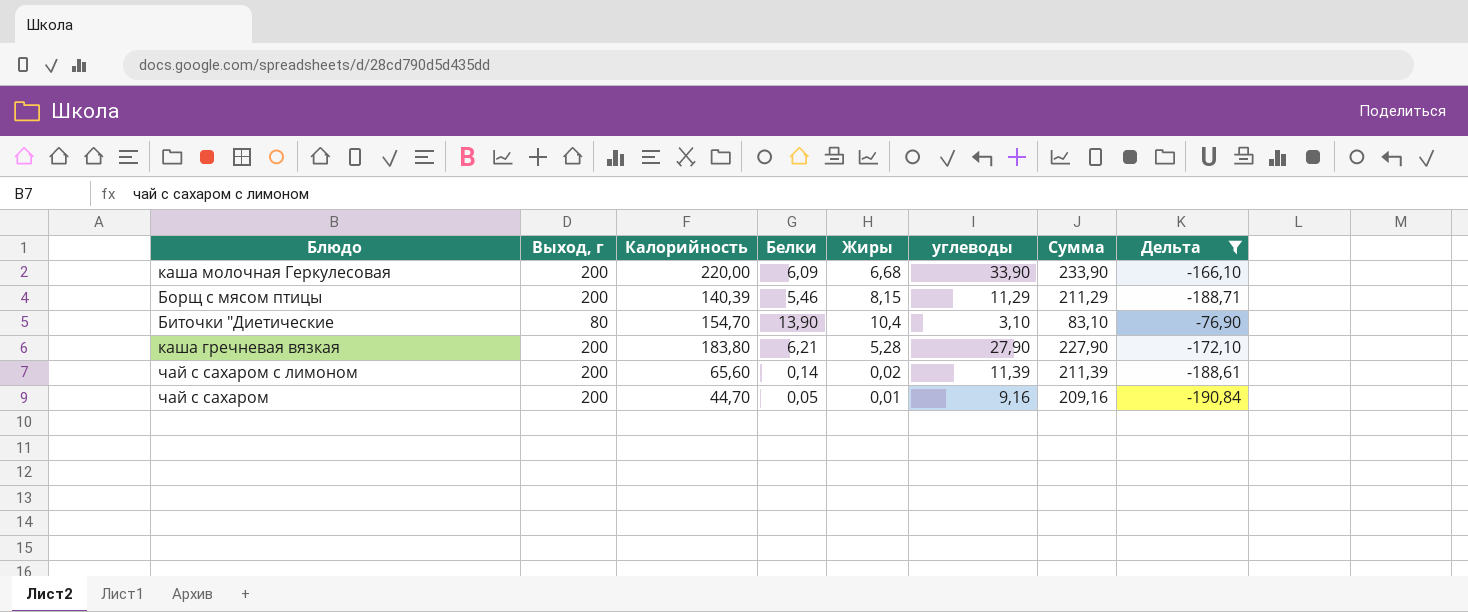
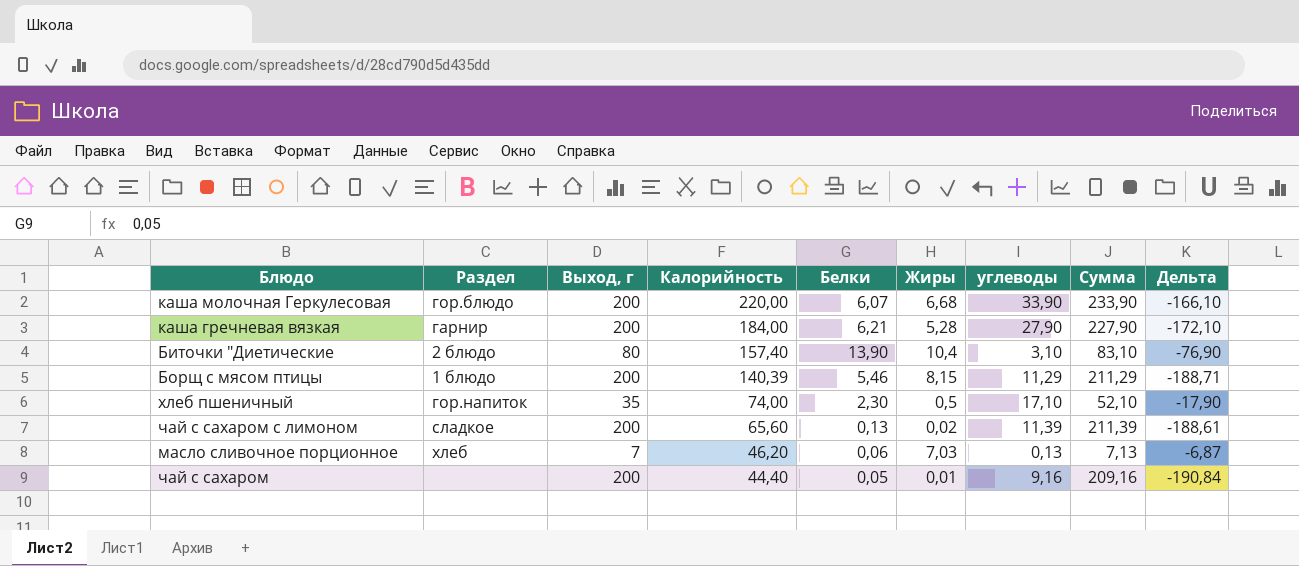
filter: Дельта <= -76,90 -> none
row order: none -> Калорийность descending
column Раздел | position: none -> 2
каша молочная Геркулесовая | Белки: 6,09 -> 6,07
каша гречневая вязкая | Калорийность: 183,80 -> 184,00
Биточки "Диетические | Калорийность: 154,70 -> 157,40
чай с сахаром с лимоном | Белки: 0,14 -> 0,13
чай с сахаром | Калорийность: 44,70 -> 44,40

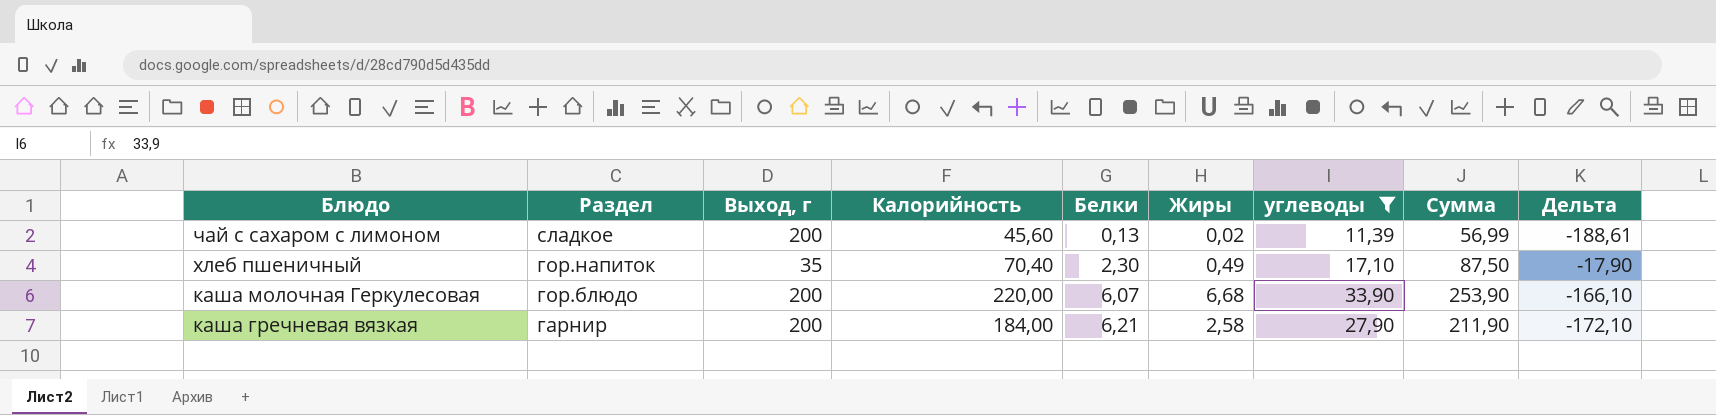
filter: none -> углеводы >= 11,39
row order: Калорийность descending -> Блюдо descending
column Сумма | formula: [Выход, г] + [углеводы] -> [Калорийность] + [углеводы]
чай с сахаром с лимоном | Калорийность: 65,60 -> 45,60
хлеб пшеничный | Калорийность: 74,00 -> 70,40
хлеб пшеничный | Жиры: 0,5 -> 0,49
каша гречневая вязкая | Жиры: 5,28 -> 2,58

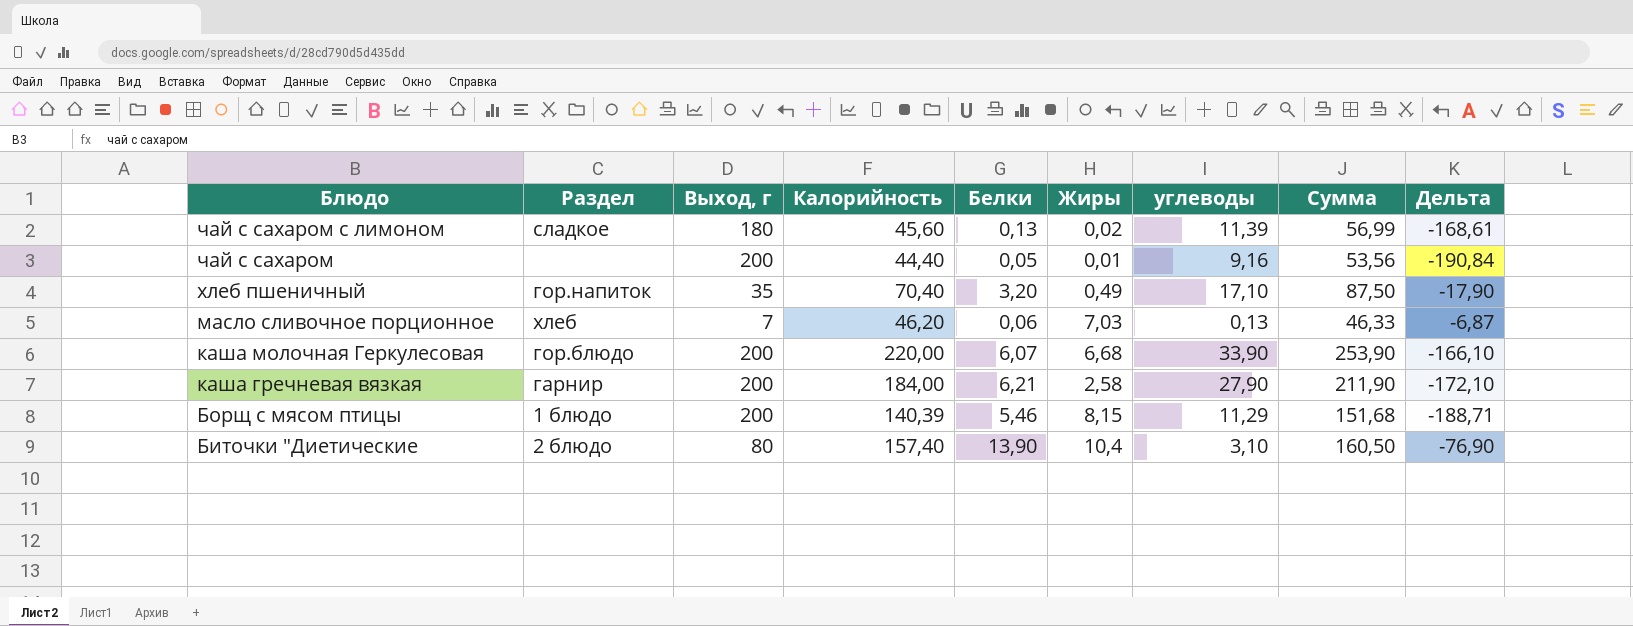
filter: углеводы >= 11,39 -> none
чай с сахаром с лимоном | Выход, г: 200 -> 180
чай с сахаром с лимоном | Дельта: -188,61 -> -168,61
хлеб пшеничный | Белки: 2,30 -> 3,20

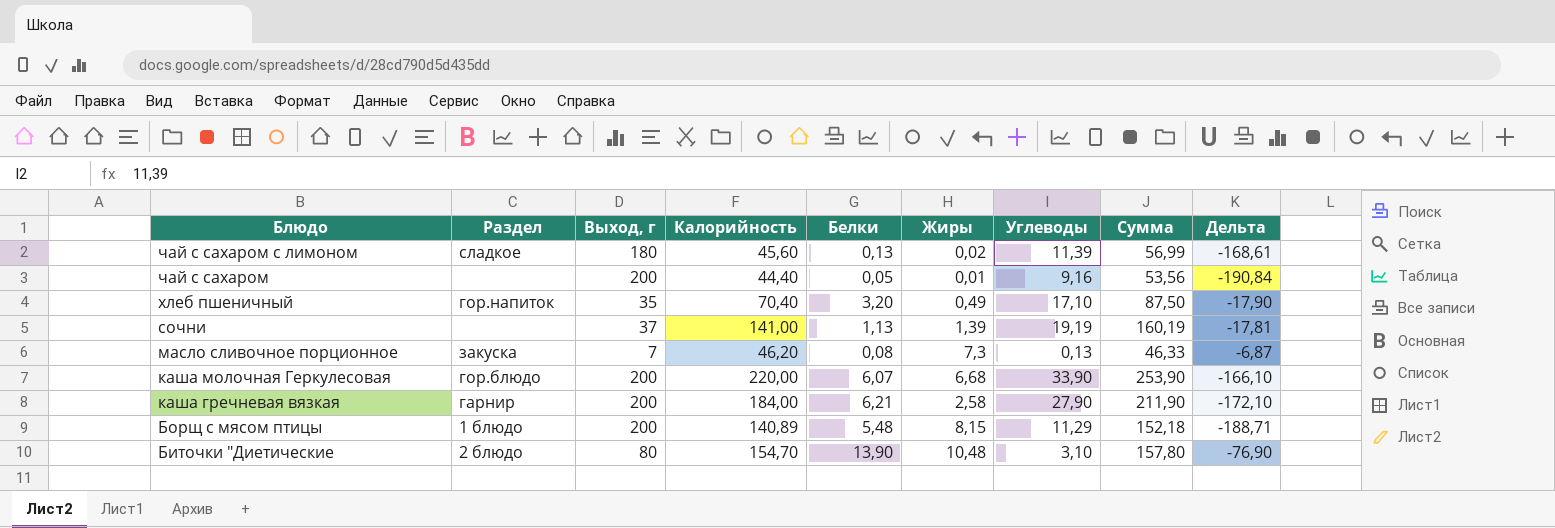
column name: углеводы -> Углеводы
row сочни: none -> none | 37 | 141,00 | 1,13 | 1,39 | 19,19 | 160,19 | -17,81
масло сливочное порционное | Раздел: хлеб -> закуска
масло сливочное порционное | Белки: 0,06 -> 0,08
масло сливочное порционное | Жиры: 7,03 -> 7,3
Борщ с мясом птицы | Калорийность: 140,39 -> 140,89
Борщ с мясом птицы | Белки: 5,46 -> 5,48
Борщ с мясом птицы | Сумма: 151,68 -> 152,18
Биточки "Диетические | Калорийность: 157,40 -> 154,70
Биточки "Диетические | Жиры: 10,4 -> 10,48
Биточки "Диетические | Сумма: 160,50 -> 157,80

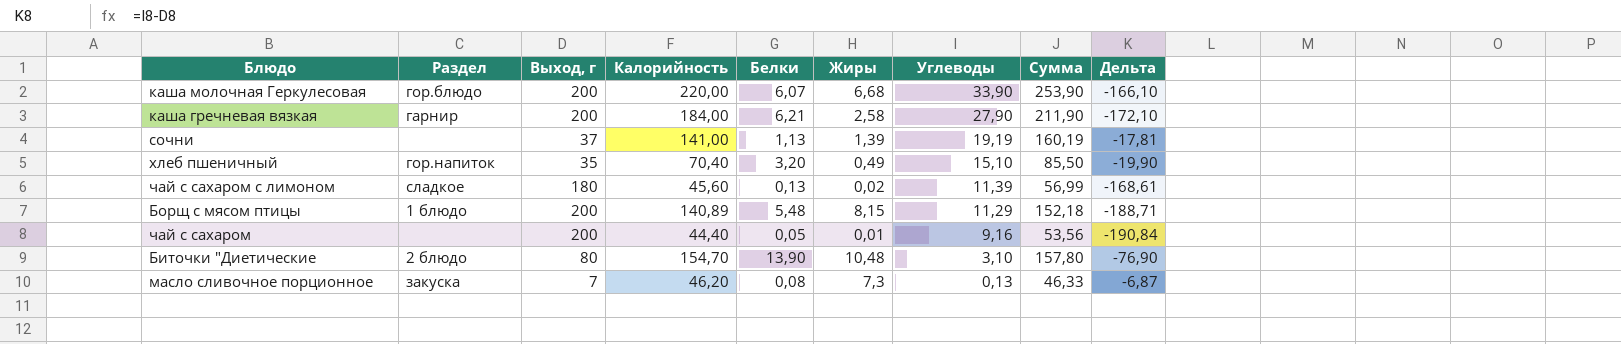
row order: Блюдо descending -> Углеводы descending
хлеб пшеничный | Углеводы: 17,10 -> 15,10
хлеб пшеничный | Сумма: 87,50 -> 85,50
хлеб пшеничный | Дельта: -17,90 -> -19,90

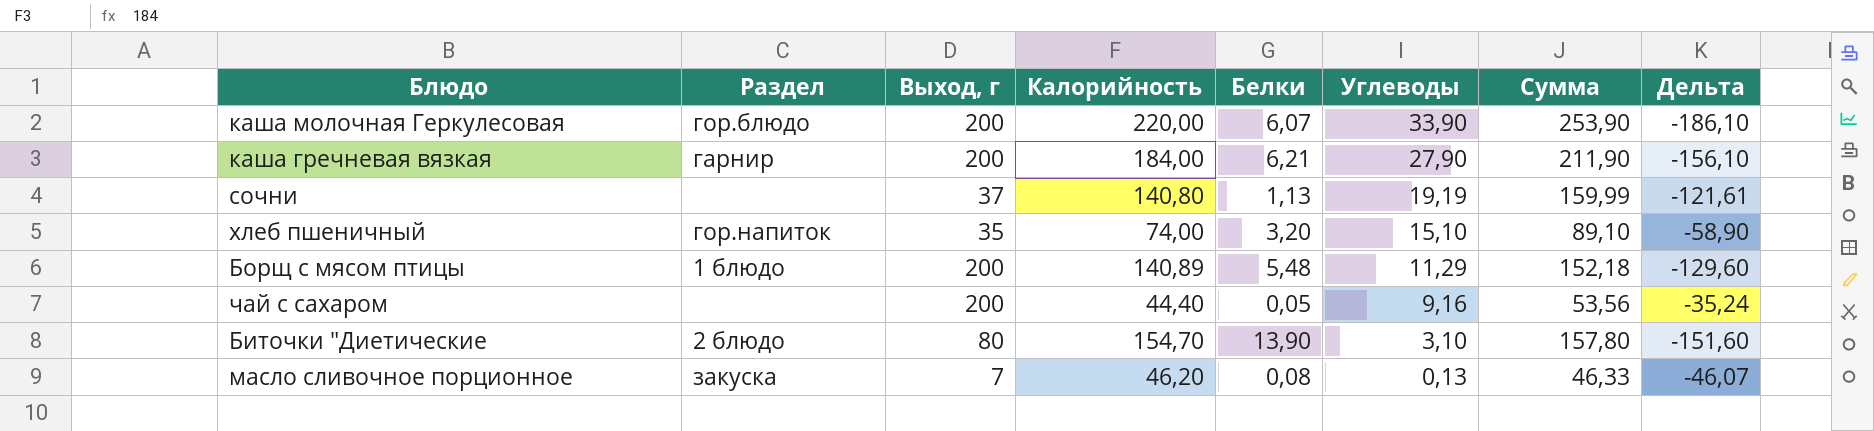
column Жиры | position: 6 -> none
column Дельта | formula: [Углеводы] - [Выход, г] -> [Углеводы] - [Калорийность]
row чай с сахаром с лимоном: сладкое | 180 | 45,60 | 0,13 | 0,02 | 11,39 | 56,99 | -168,61 -> none
сочни | Калорийность: 141,00 -> 140,80
сочни | Сумма: 160,19 -> 159,99
хлеб пшеничный | Калорийность: 70,40 -> 74,00
хлеб пшеничный | Сумма: 85,50 -> 89,10

